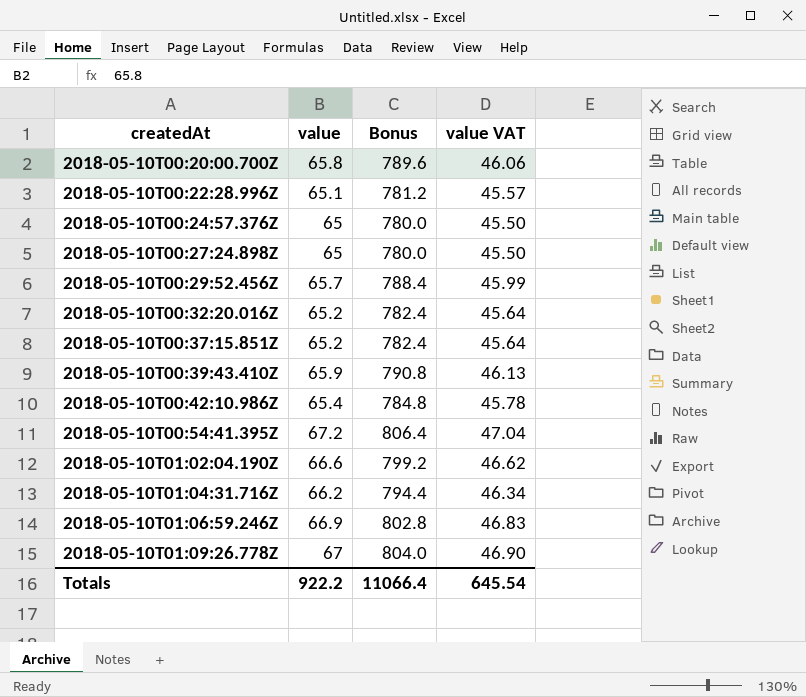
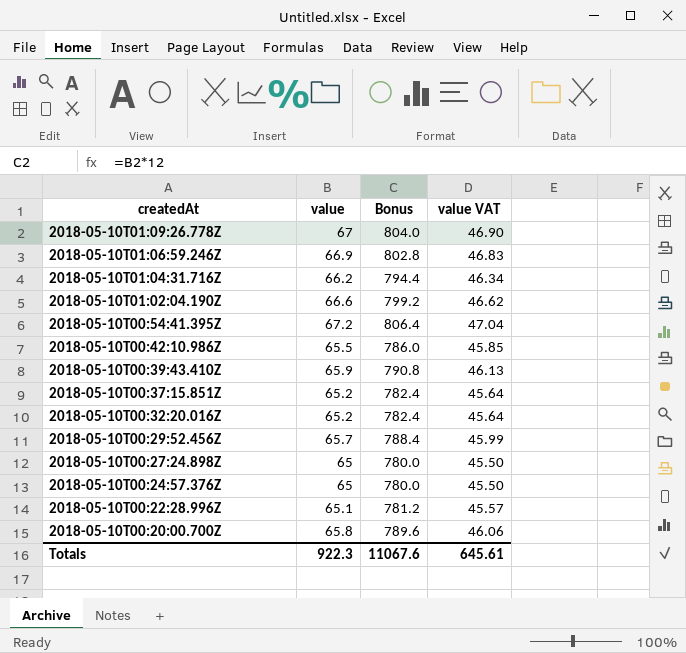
row order: createdAt ascending -> createdAt descending
2018-05-10T00:42:10.986Z | value: 65.4 -> 65.5
2018-05-10T00:42:10.986Z | Bonus: 784.8 -> 786.0
2018-05-10T00:42:10.986Z | value VAT: 45.78 -> 45.85
Totals | value: 922.2 -> 922.3
Totals | Bonus: 11066.4 -> 11067.6
Totals | value VAT: 645.54 -> 645.61

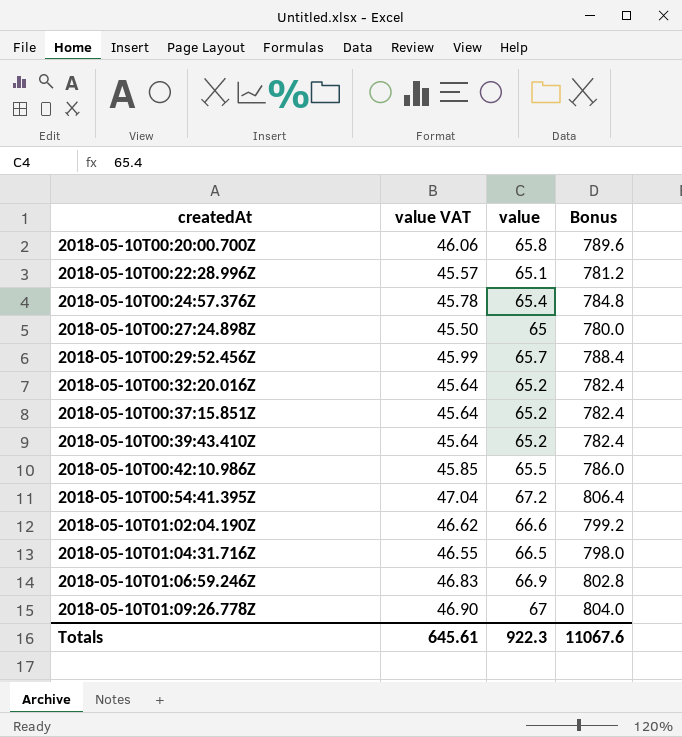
row order: createdAt descending -> createdAt ascending
column value VAT | position: 4 -> 2
2018-05-10T00:24:57.376Z | value VAT: 45.50 -> 45.78
2018-05-10T00:24:57.376Z | value: 65 -> 65.4
2018-05-10T00:24:57.376Z | Bonus: 780.0 -> 784.8
2018-05-10T00:39:43.410Z | value VAT: 46.13 -> 45.64
2018-05-10T00:39:43.410Z | value: 65.9 -> 65.2
2018-05-10T00:39:43.410Z | Bonus: 790.8 -> 782.4
2018-05-10T01:04:31.716Z | value VAT: 46.34 -> 46.55
2018-05-10T01:04:31.716Z | value: 66.2 -> 66.5
2018-05-10T01:04:31.716Z | Bonus: 794.4 -> 798.0

